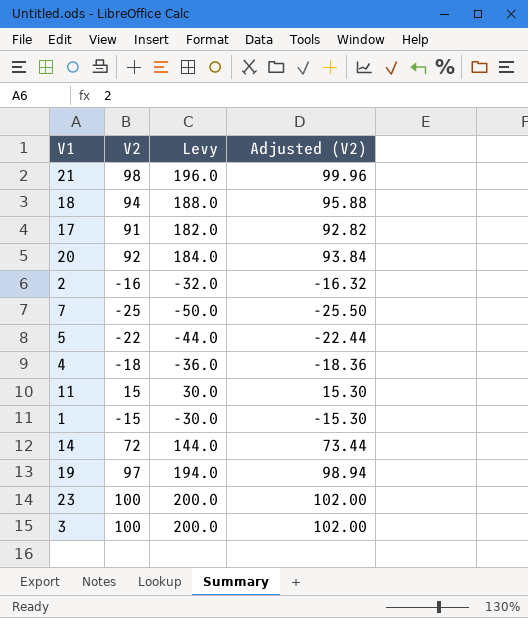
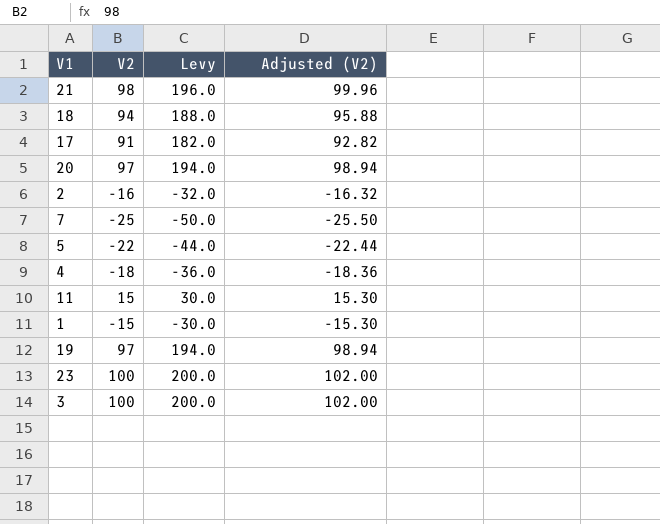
row 14: 72 | 144.0 | 73.44 -> none
20 | V2: 92 -> 97
20 | Levy: 184.0 -> 194.0
20 | Adjusted (V2): 93.84 -> 98.94

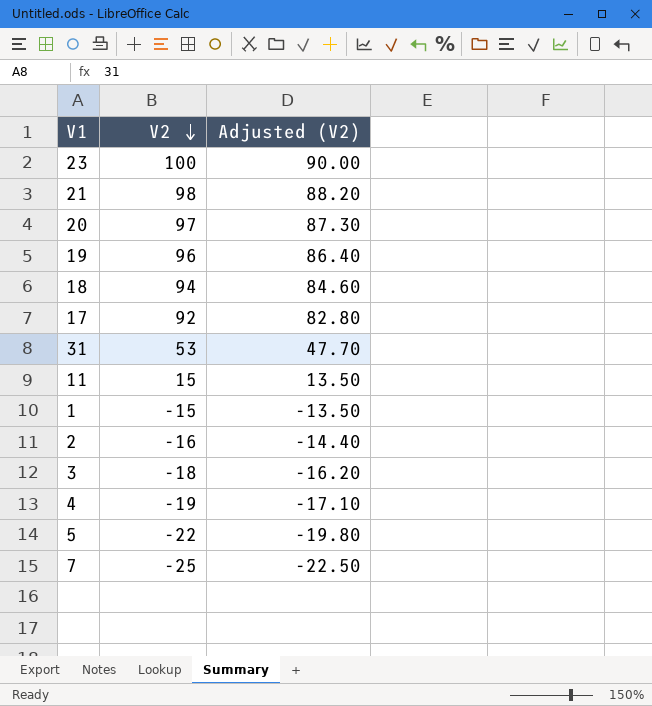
row order: none -> V2 descending
column Levy | formula: [V2] * 2 -> none
column Adjusted (V2) | formula: [V2] * 1.02 -> [V2] * 0.9
19 | V2: 97 -> 96
17 | V2: 91 -> 92
row 31: none -> 53 | 47.70
3 | V2: 100 -> -18
4 | V2: -18 -> -19

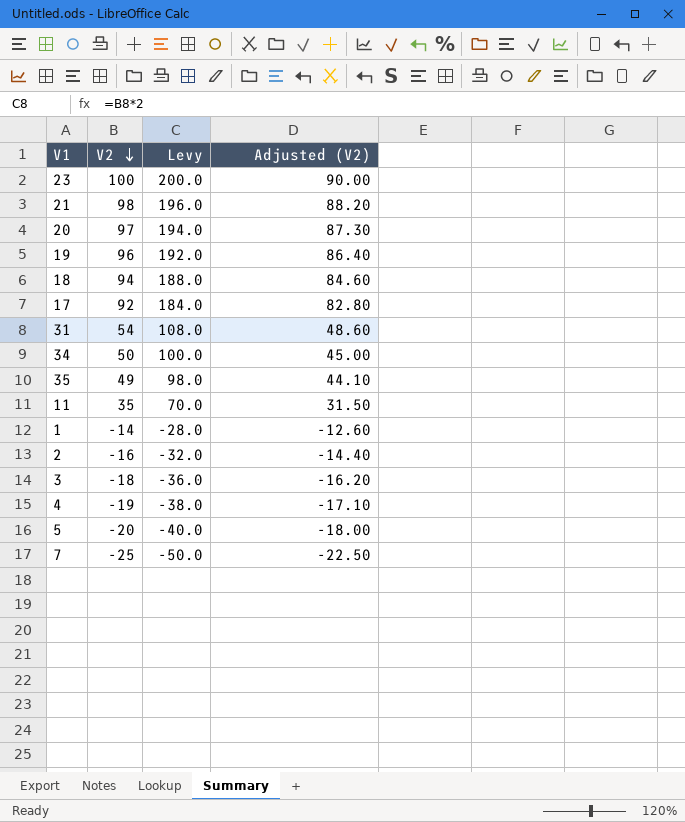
column Levy | formula: none -> [V2] * 2
31 | V2: 53 -> 54
31 | Adjusted (V2): 47.70 -> 48.60
row 34: none -> 50 | 100.0 | 45.00
row 35: none -> 49 | 98.0 | 44.10
11 | V2: 15 -> 35
11 | Adjusted (V2): 13.50 -> 31.50
1 | V2: -15 -> -14
1 | Adjusted (V2): -13.50 -> -12.60
5 | V2: -22 -> -20
5 | Adjusted (V2): -19.80 -> -18.00

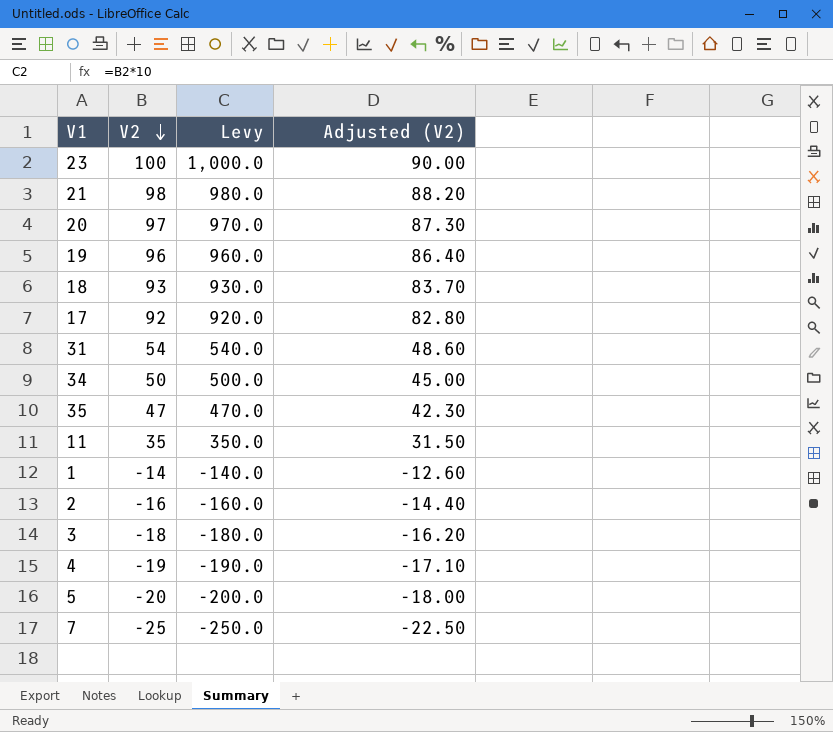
column Levy | formula: [V2] * 2 -> [V2] * 10
18 | V2: 94 -> 93
18 | Adjusted (V2): 84.60 -> 83.70
35 | V2: 49 -> 47
35 | Adjusted (V2): 44.10 -> 42.30

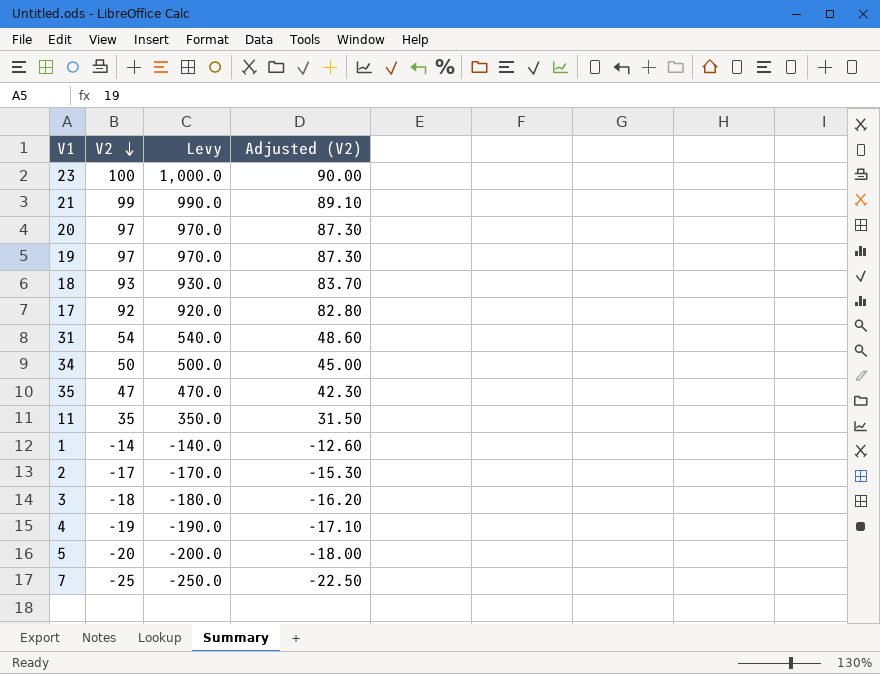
21 | V2: 98 -> 99
21 | Levy: 980.0 -> 990.0
21 | Adjusted (V2): 88.20 -> 89.10
19 | V2: 96 -> 97
19 | Levy: 960.0 -> 970.0
19 | Adjusted (V2): 86.40 -> 87.30
2 | V2: -16 -> -17
2 | Levy: -160.0 -> -170.0
2 | Adjusted (V2): -14.40 -> -15.30

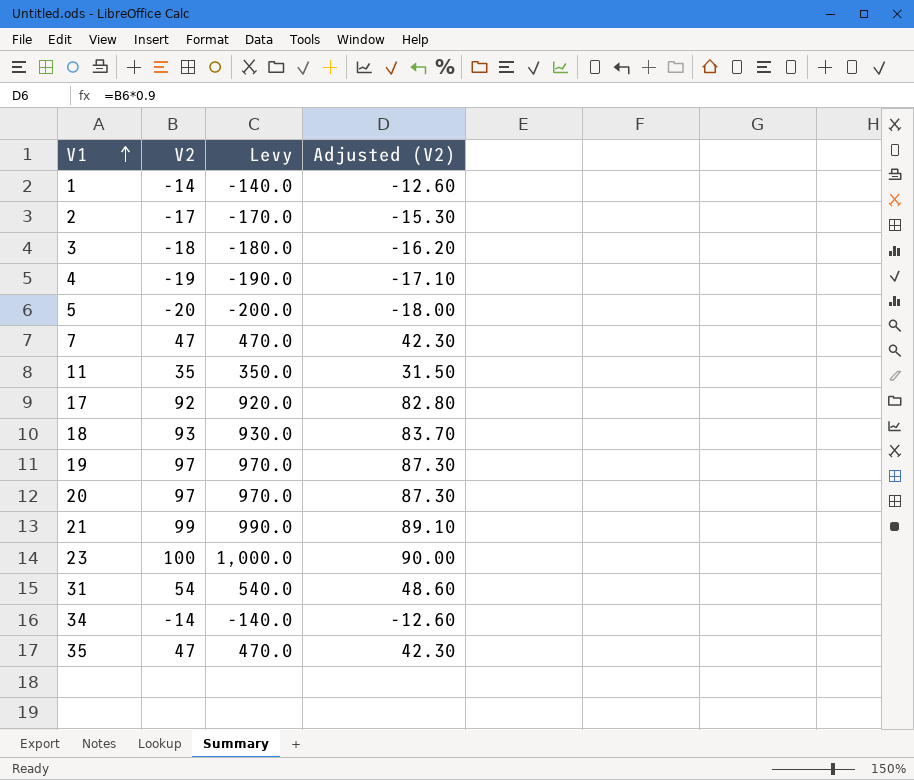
row order: V2 descending -> V1 ascending
7 | V2: -25 -> 47
7 | Levy: -250.0 -> 470.0
7 | Adjusted (V2): -22.50 -> 42.30
34 | V2: 50 -> -14
34 | Levy: 500.0 -> -140.0
34 | Adjusted (V2): 45.00 -> -12.60

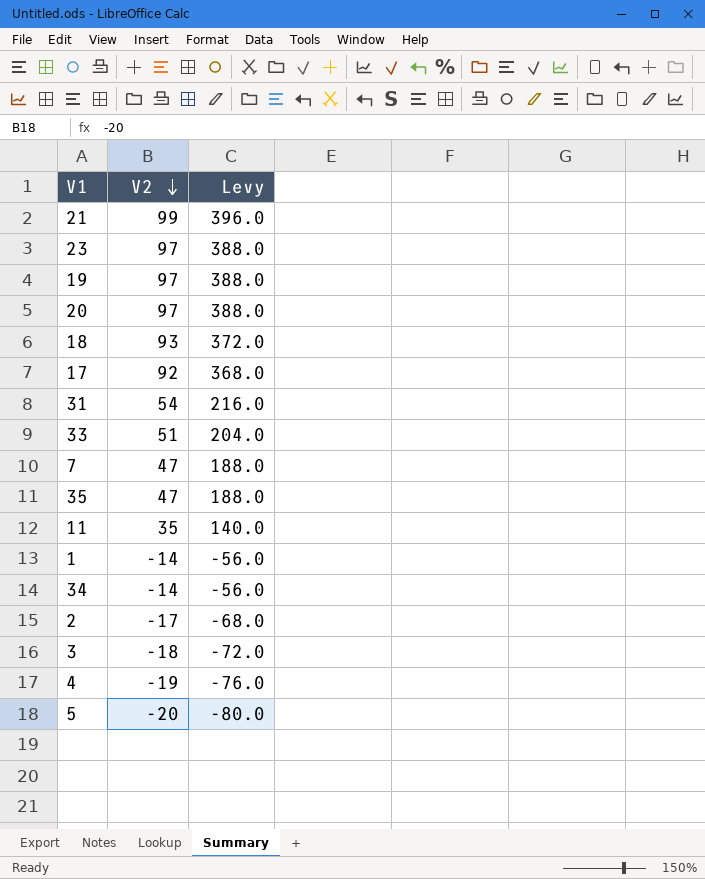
row order: V1 ascending -> V2 descending
column Adjusted (V2) | formula: [V2] * 0.9 -> none
column Levy | formula: [V2] * 10 -> [V2] * 4
23 | V2: 100 -> 97
row 33: none -> 51 | 204.0

